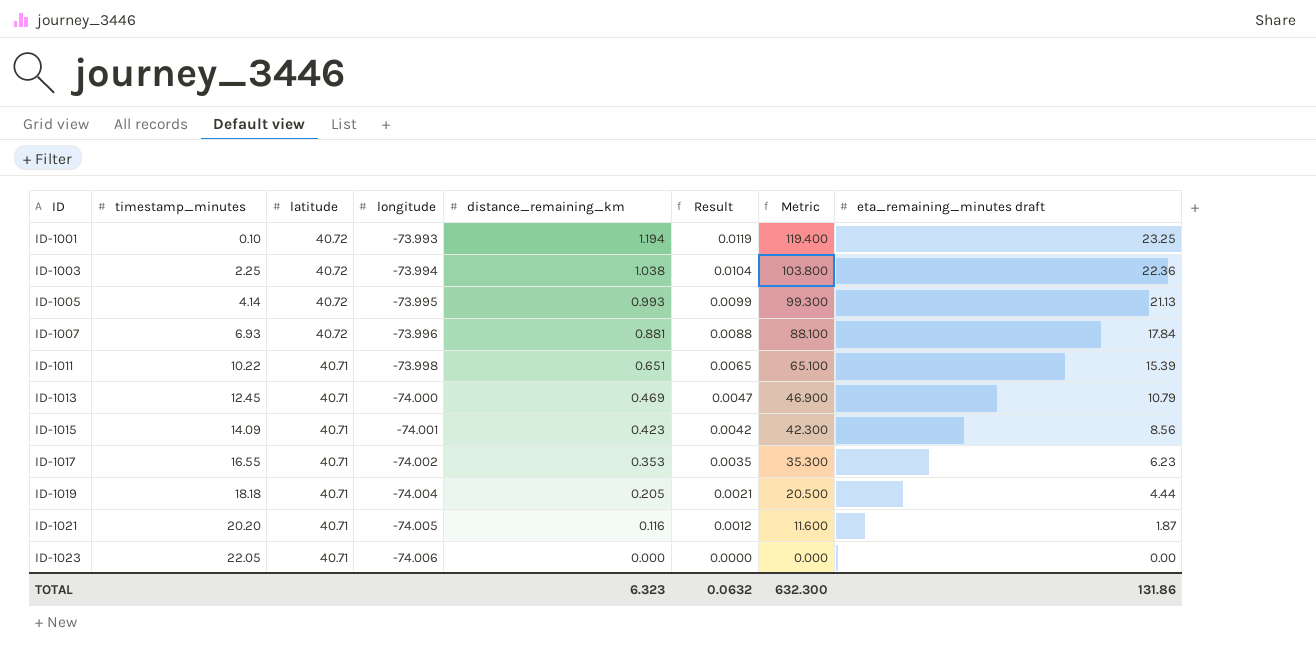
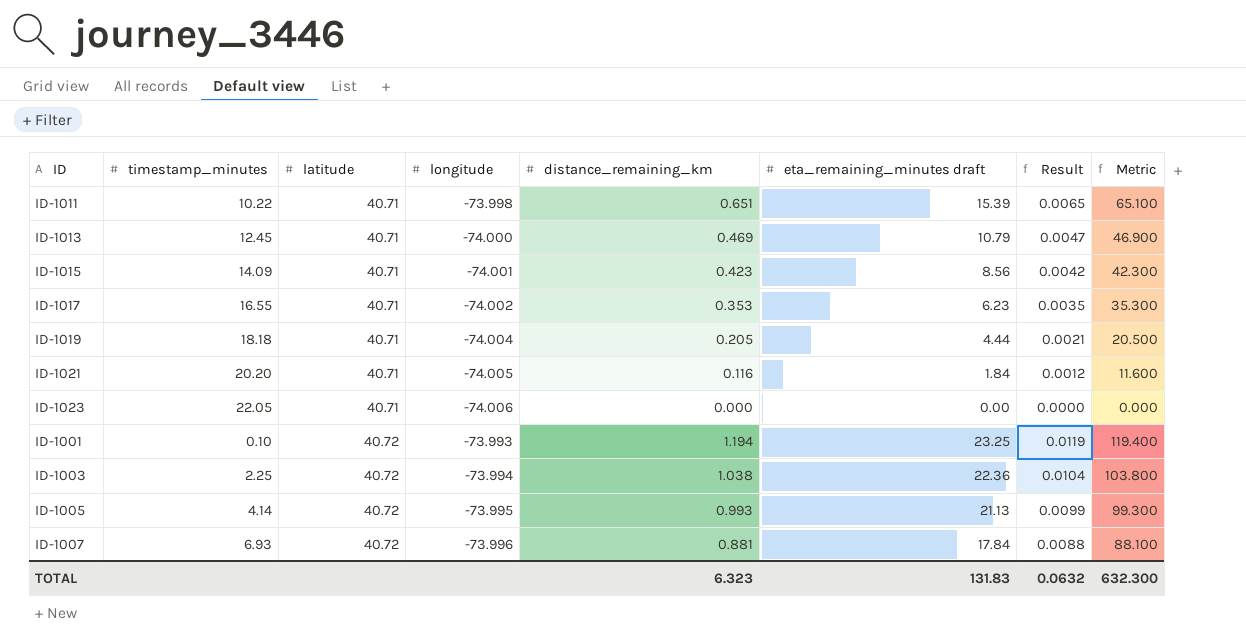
row order: ID ascending -> latitude ascending
column eta_remaining_minutes draft | position: 8 -> 6
ID-1021 | eta_remaining_minutes draft: 1.87 -> 1.84
TOTAL | eta_remaining_minutes draft: 131.86 -> 131.83

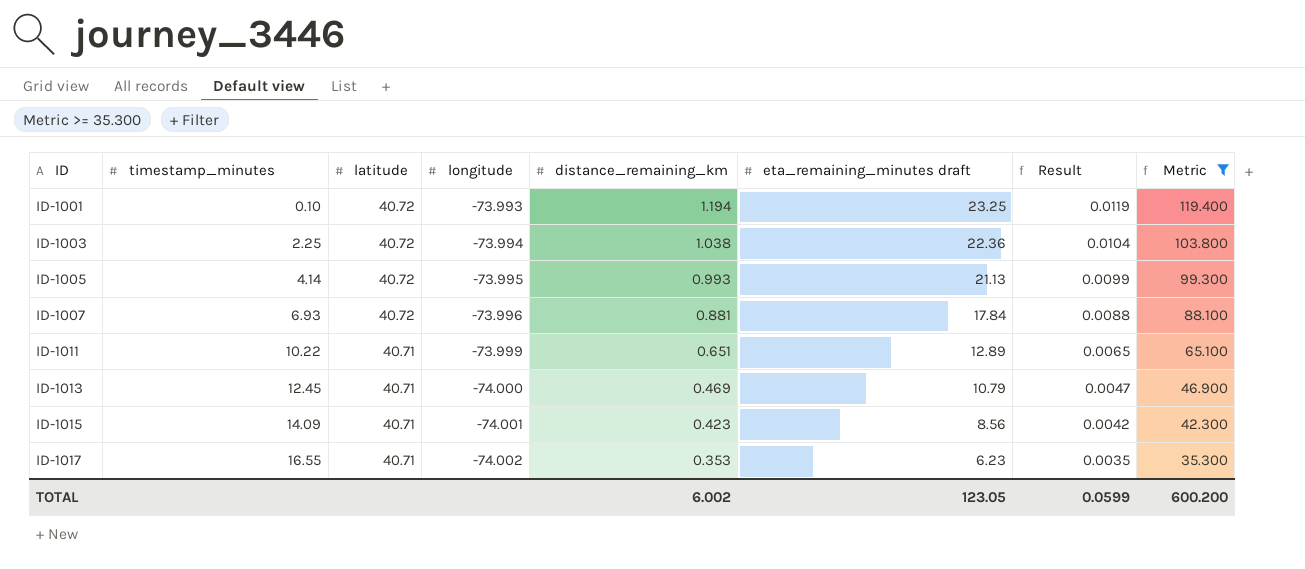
filter: none -> Metric >= 35.300
row order: latitude ascending -> ID ascending
ID-1011 | longitude: -73.998 -> -73.999
ID-1011 | eta_remaining_minutes draft: 15.39 -> 12.89
TOTAL | distance_remaining_km: 6.323 -> 6.002
TOTAL | eta_remaining_minutes draft: 131.83 -> 123.05
TOTAL | Result: 0.0632 -> 0.0599
TOTAL | Metric: 632.300 -> 600.200

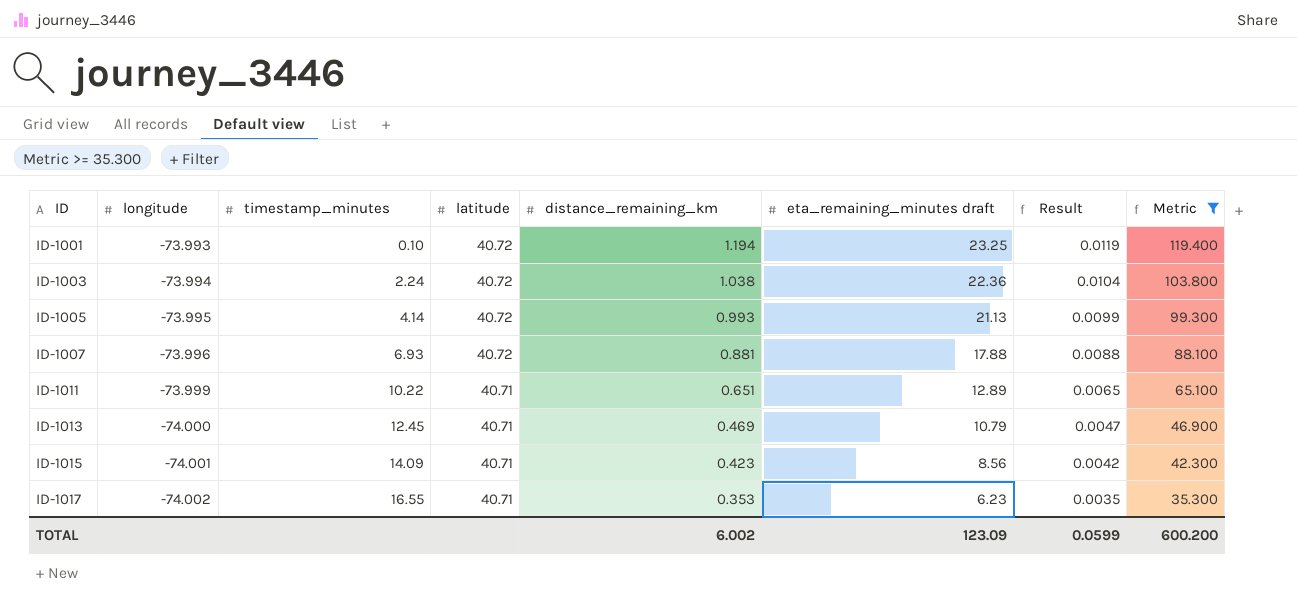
column longitude | position: 4 -> 2
ID-1003 | timestamp_minutes: 2.25 -> 2.24
ID-1007 | eta_remaining_minutes draft: 17.84 -> 17.88
TOTAL | eta_remaining_minutes draft: 123.05 -> 123.09

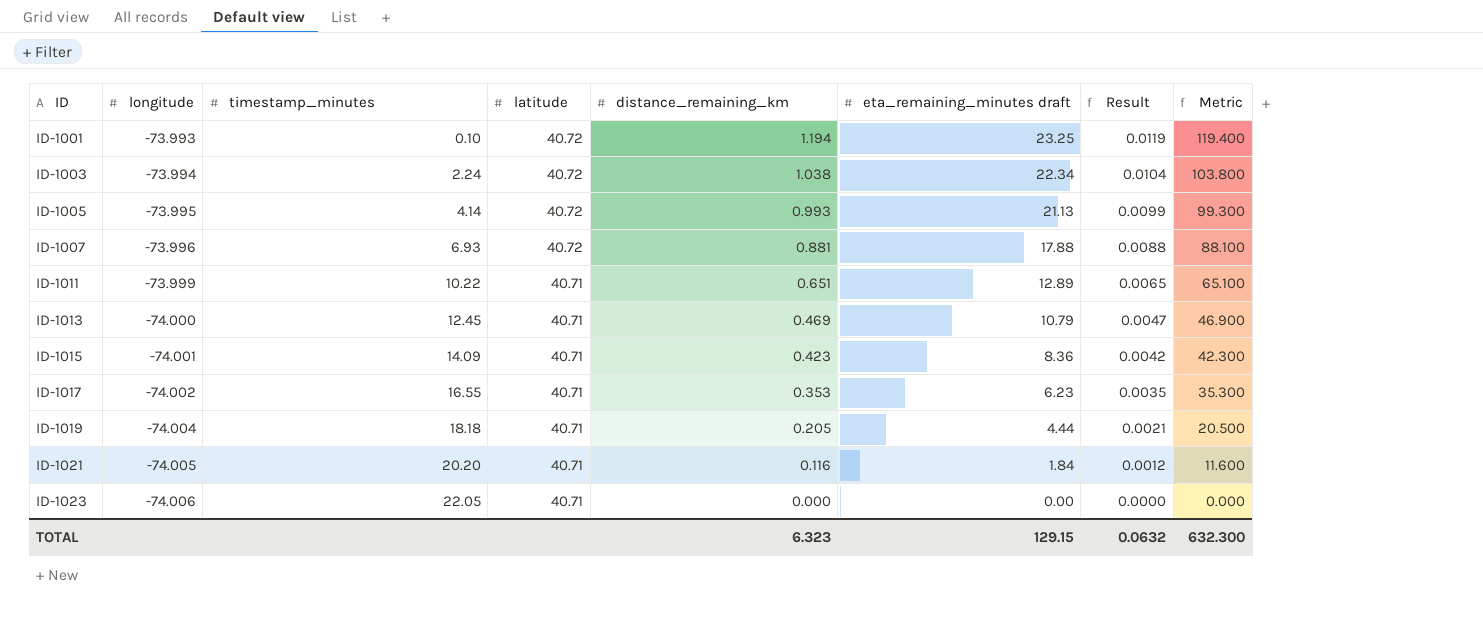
filter: Metric >= 35.300 -> none
ID-1003 | eta_remaining_minutes draft: 22.36 -> 22.34
ID-1015 | eta_remaining_minutes draft: 8.56 -> 8.36
TOTAL | distance_remaining_km: 6.002 -> 6.323
TOTAL | eta_remaining_minutes draft: 123.09 -> 129.15
TOTAL | Result: 0.0599 -> 0.0632
TOTAL | Metric: 600.200 -> 632.300

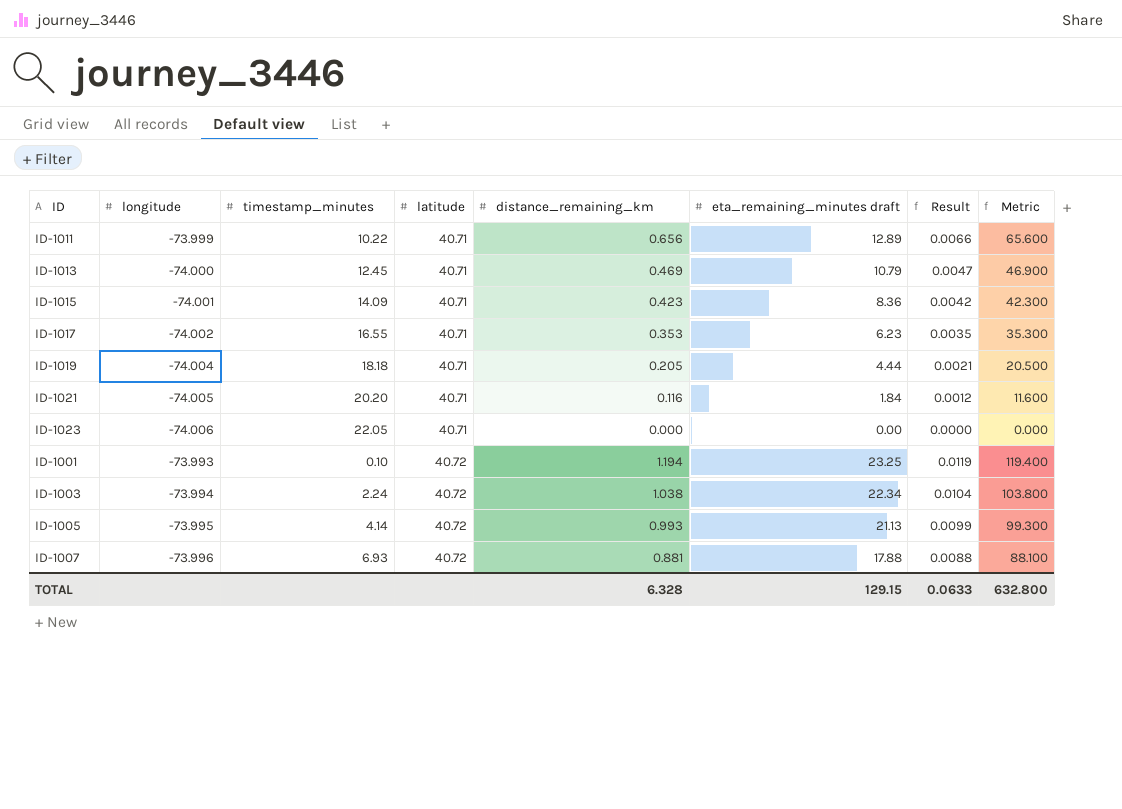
row order: ID ascending -> latitude ascending
ID-1011 | distance_remaining_km: 0.651 -> 0.656
ID-1011 | Result: 0.0065 -> 0.0066
ID-1011 | Metric: 65.100 -> 65.600
TOTAL | distance_remaining_km: 6.323 -> 6.328
TOTAL | Result: 0.0632 -> 0.0633
TOTAL | Metric: 632.300 -> 632.800

